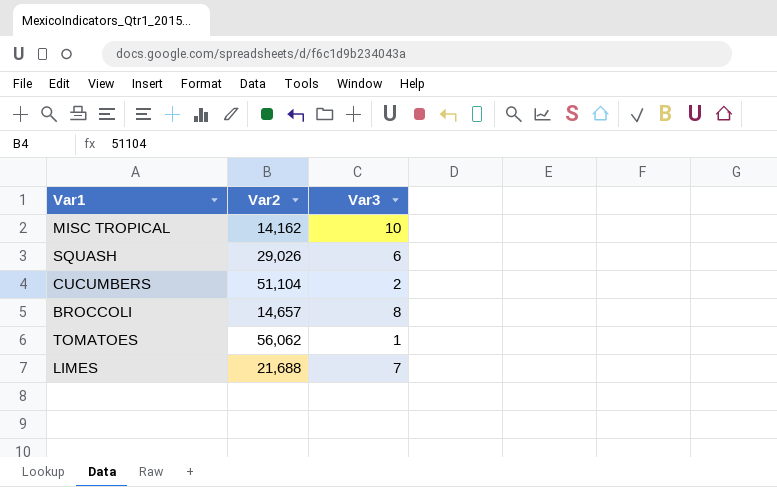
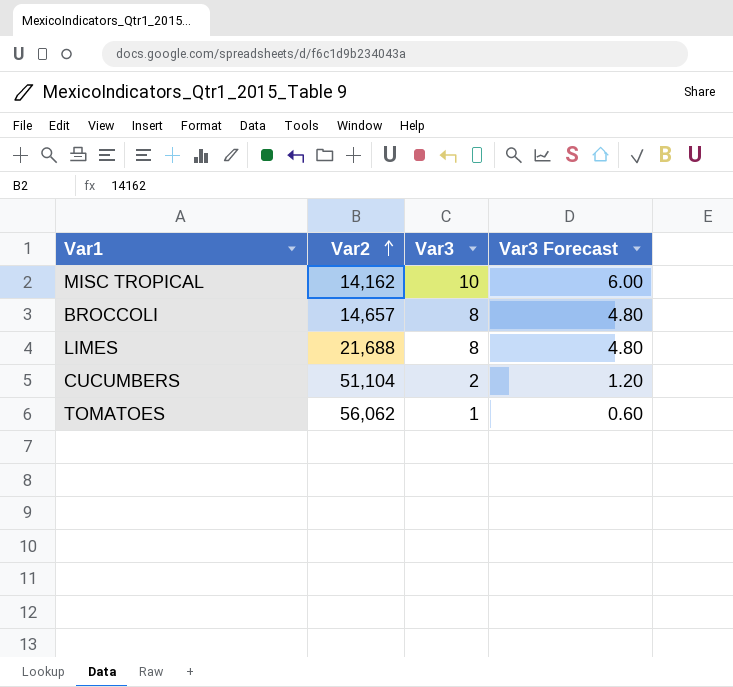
row order: none -> Var2 ascending
column Var3 Forecast | formula: none -> [Var3] * 0.6
row SQUASH: 29,026 | 6 -> none
LIMES | Var3: 7 -> 8

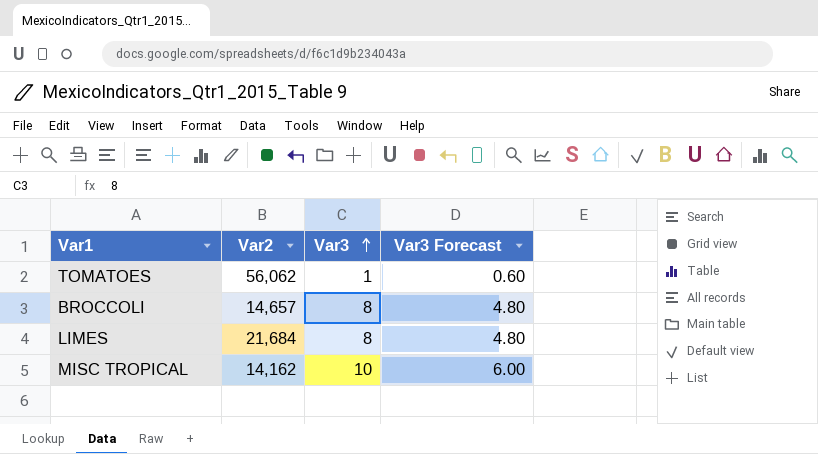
row order: Var2 ascending -> Var3 ascending
row CUCUMBERS: 51,104 | 2 | 1.20 -> none
LIMES | Var2: 21,688 -> 21,684

